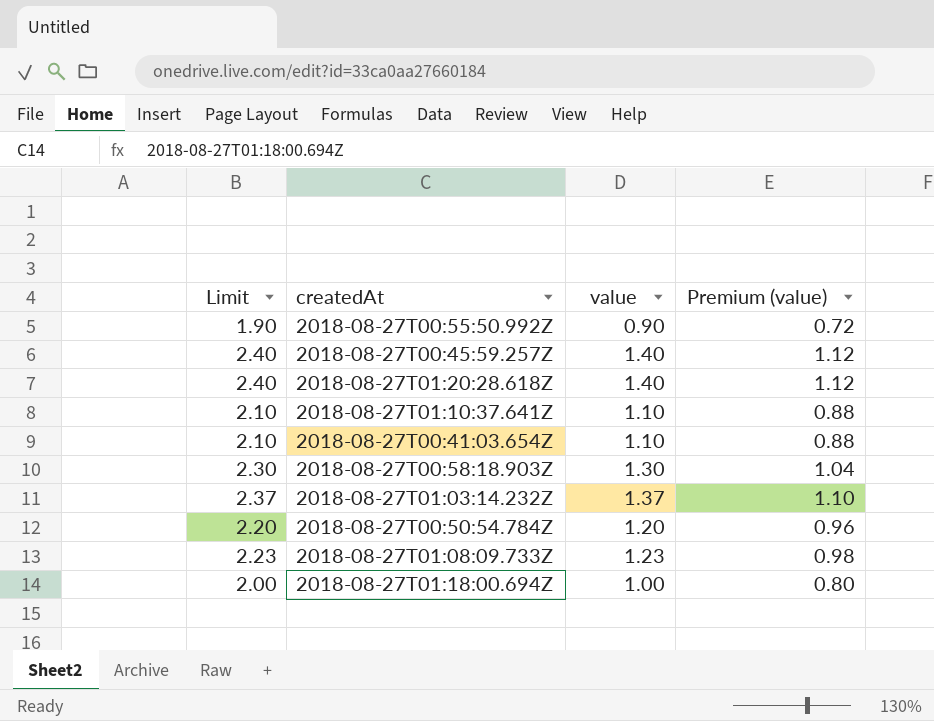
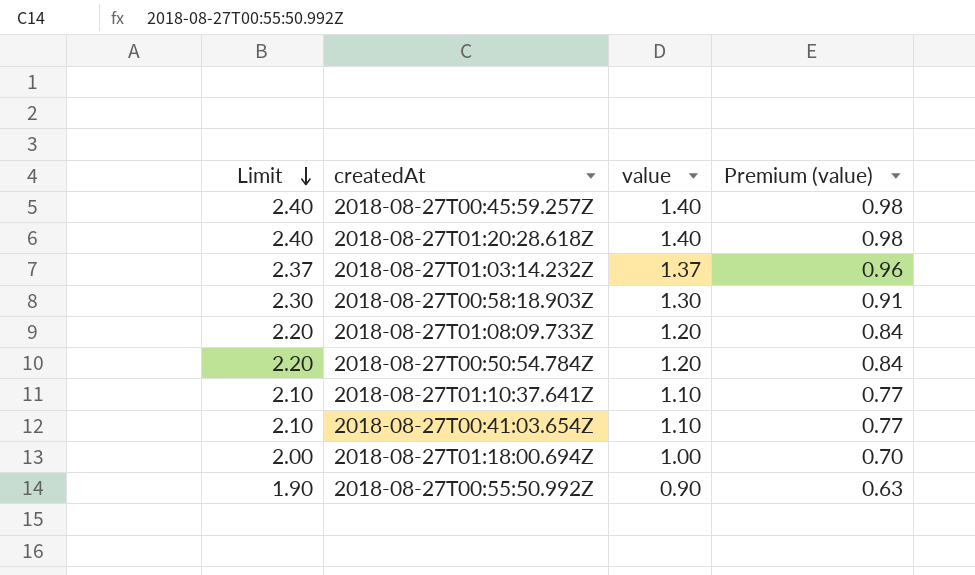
row order: none -> Limit descending
column Premium (value) | formula: [value] * 0.8 -> [value] * 0.7
2018-08-27T01:08:09.733Z | Limit: 2.23 -> 2.20
2018-08-27T01:08:09.733Z | value: 1.23 -> 1.20

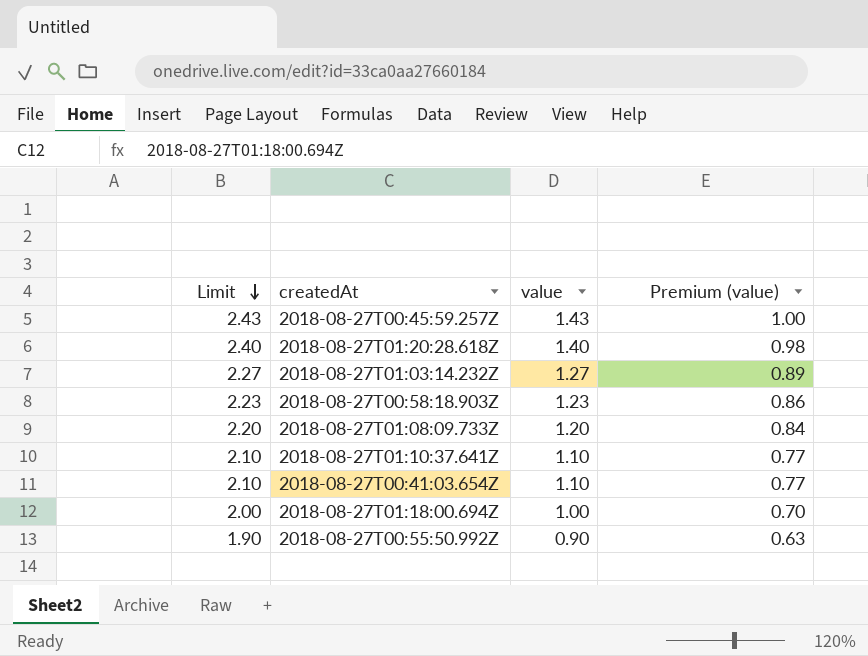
row 2018-08-27T00:50:54.784Z: 2.20 | 1.20 | 0.84 -> none
2018-08-27T00:45:59.257Z | Limit: 2.40 -> 2.43
2018-08-27T00:45:59.257Z | value: 1.40 -> 1.43
2018-08-27T00:45:59.257Z | Premium (value): 0.98 -> 1.00
2018-08-27T01:03:14.232Z | Limit: 2.37 -> 2.27
2018-08-27T01:03:14.232Z | value: 1.37 -> 1.27
2018-08-27T01:03:14.232Z | Premium (value): 0.96 -> 0.89
2018-08-27T00:58:18.903Z | Limit: 2.30 -> 2.23
2018-08-27T00:58:18.903Z | value: 1.30 -> 1.23
2018-08-27T00:58:18.903Z | Premium (value): 0.91 -> 0.86

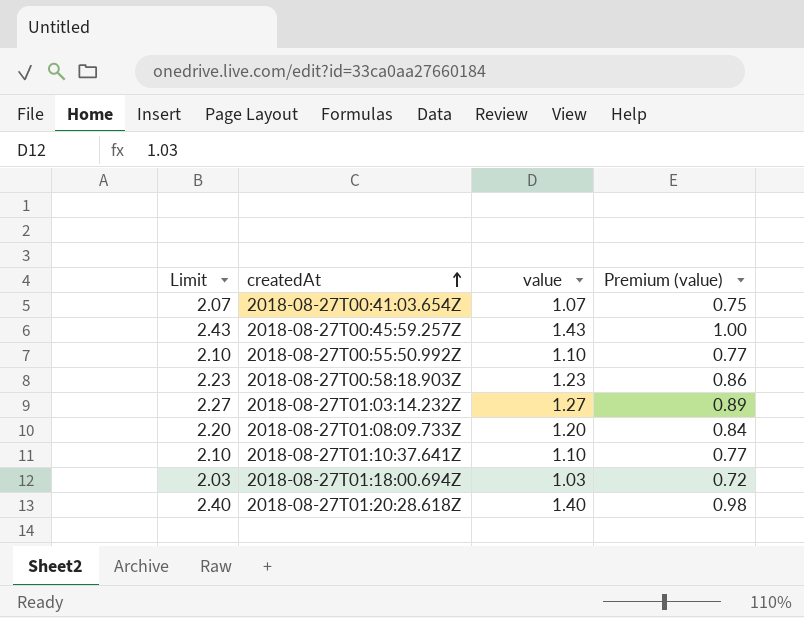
row order: Limit descending -> createdAt ascending
2018-08-27T00:41:03.654Z | Limit: 2.10 -> 2.07
2018-08-27T00:41:03.654Z | value: 1.10 -> 1.07
2018-08-27T00:41:03.654Z | Premium (value): 0.77 -> 0.75
2018-08-27T00:55:50.992Z | Limit: 1.90 -> 2.10
2018-08-27T00:55:50.992Z | value: 0.90 -> 1.10
2018-08-27T00:55:50.992Z | Premium (value): 0.63 -> 0.77
2018-08-27T01:18:00.694Z | Limit: 2.00 -> 2.03
2018-08-27T01:18:00.694Z | value: 1.00 -> 1.03
2018-08-27T01:18:00.694Z | Premium (value): 0.70 -> 0.72

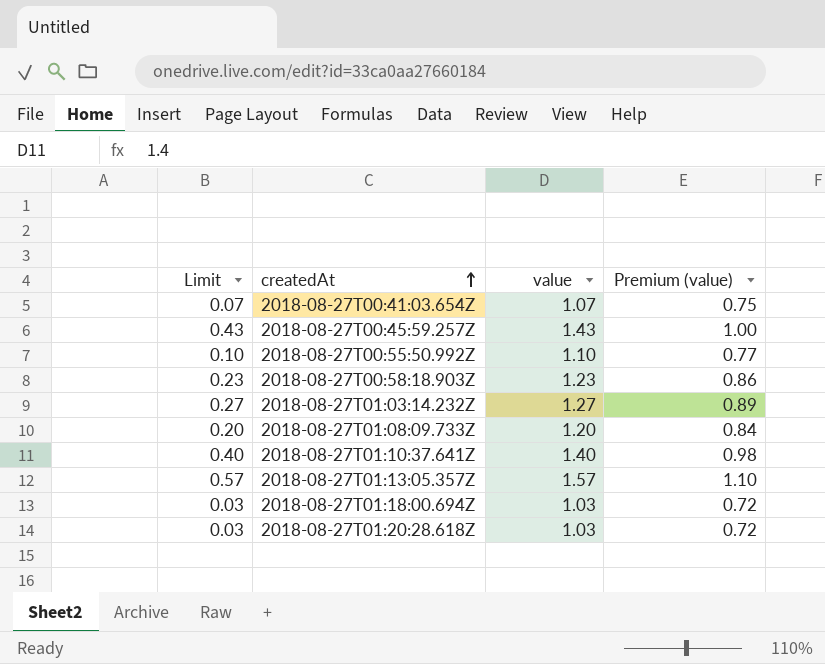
column Limit | formula: [value] + 1 -> [value] - 1
2018-08-27T01:10:37.641Z | value: 1.10 -> 1.40
2018-08-27T01:10:37.641Z | Premium (value): 0.77 -> 0.98
row 2018-08-27T01:13:05.357Z: none -> 0.57 | 1.57 | 1.10
2018-08-27T01:20:28.618Z | value: 1.40 -> 1.03
2018-08-27T01:20:28.618Z | Premium (value): 0.98 -> 0.72

